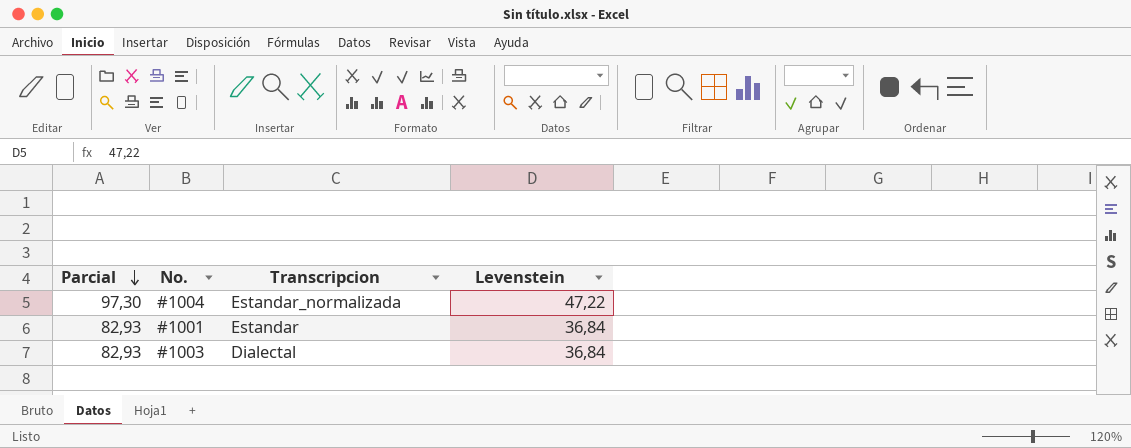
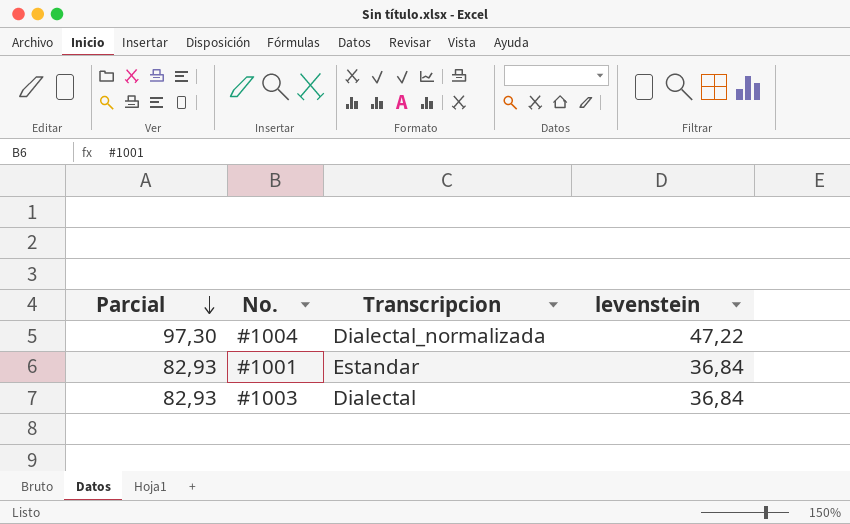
column name: Levenstein -> levenstein
#1004 | Transcripcion: Estandar_normalizada -> Dialectal_normalizada

